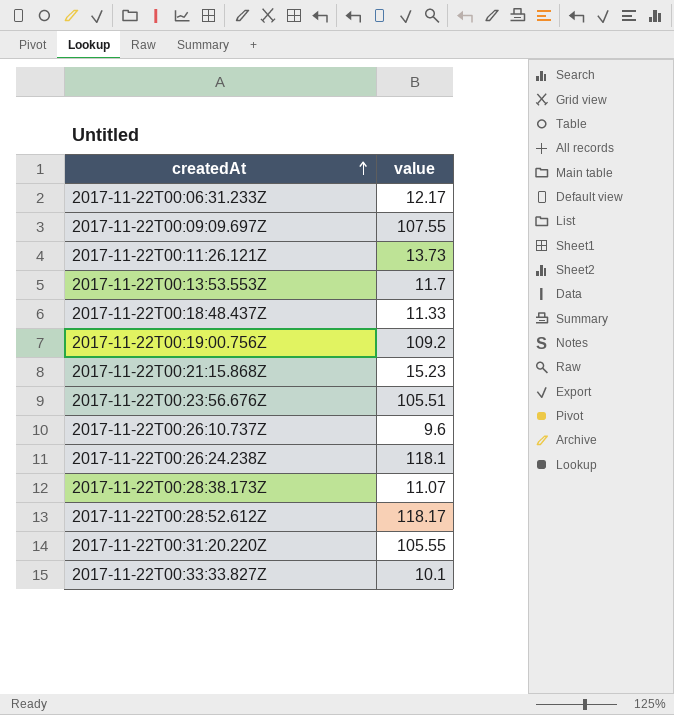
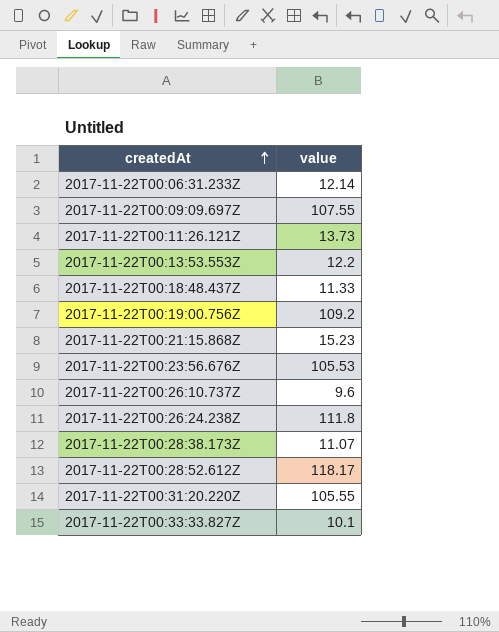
2017-11-22T00:06:31.233Z | value: 12.17 -> 12.14
2017-11-22T00:13:53.553Z | value: 11.7 -> 12.2
2017-11-22T00:23:56.676Z | value: 105.51 -> 105.53
2017-11-22T00:26:24.238Z | value: 118.1 -> 111.8

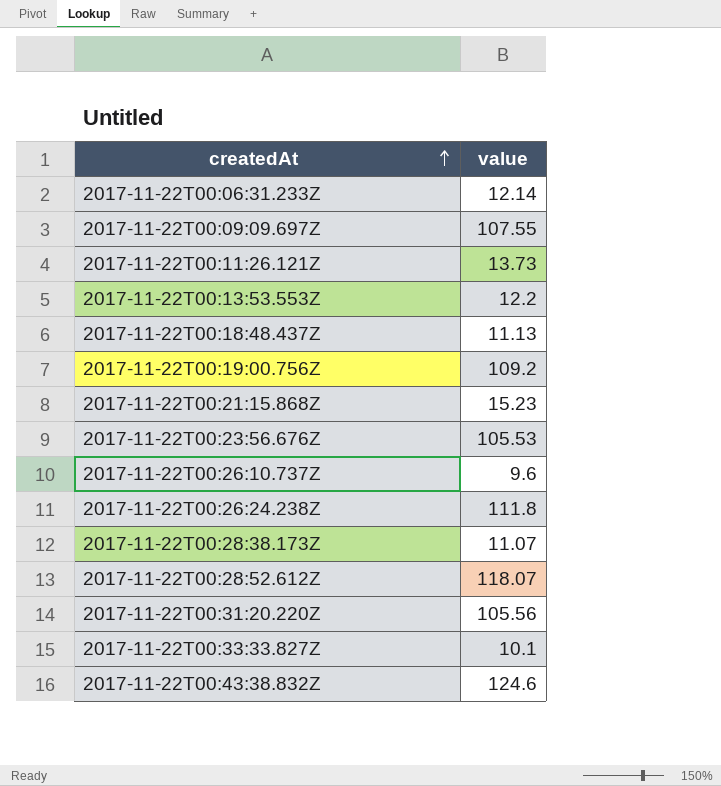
2017-11-22T00:18:48.437Z | value: 11.33 -> 11.13
2017-11-22T00:28:52.612Z | value: 118.17 -> 118.07
2017-11-22T00:31:20.220Z | value: 105.55 -> 105.56
row 2017-11-22T00:43:38.832Z: none -> 124.6

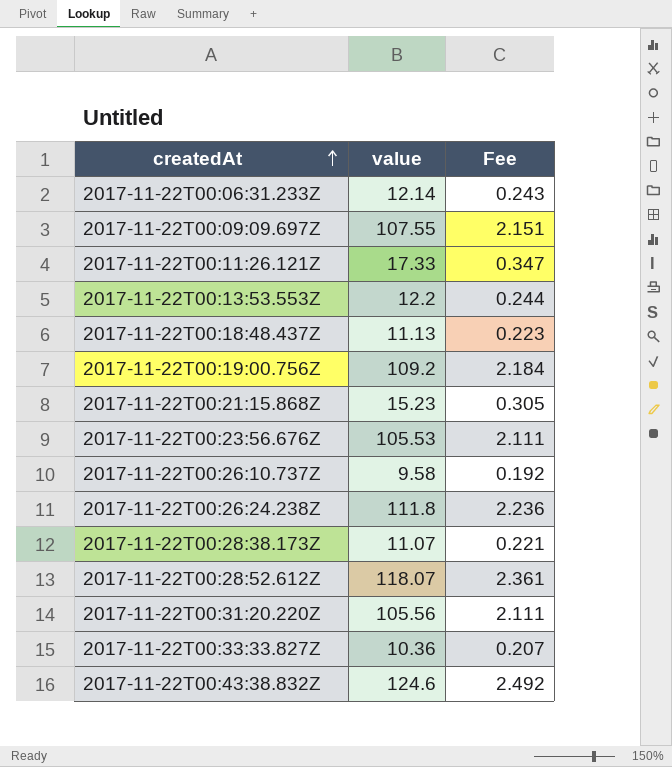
column Fee | formula: none -> [value] * 0.02
2017-11-22T00:11:26.121Z | value: 13.73 -> 17.33
2017-11-22T00:26:10.737Z | value: 9.6 -> 9.58
2017-11-22T00:33:33.827Z | value: 10.1 -> 10.36

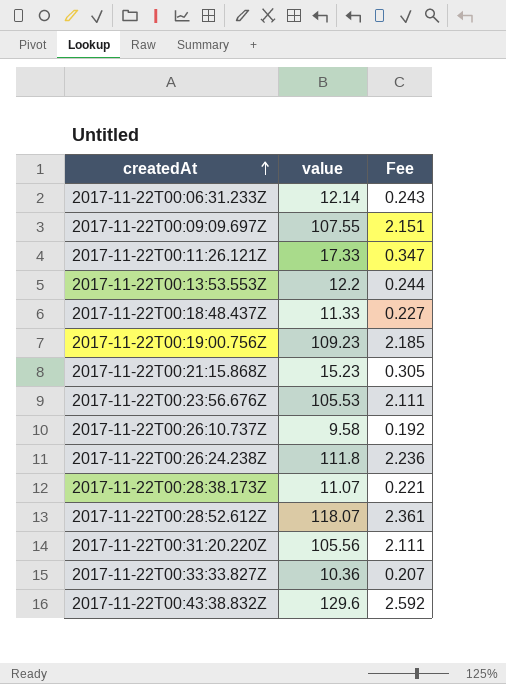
2017-11-22T00:18:48.437Z | value: 11.13 -> 11.33
2017-11-22T00:18:48.437Z | Fee: 0.223 -> 0.227
2017-11-22T00:19:00.756Z | value: 109.2 -> 109.23
2017-11-22T00:19:00.756Z | Fee: 2.184 -> 2.185
2017-11-22T00:43:38.832Z | value: 124.6 -> 129.6
2017-11-22T00:43:38.832Z | Fee: 2.492 -> 2.592

